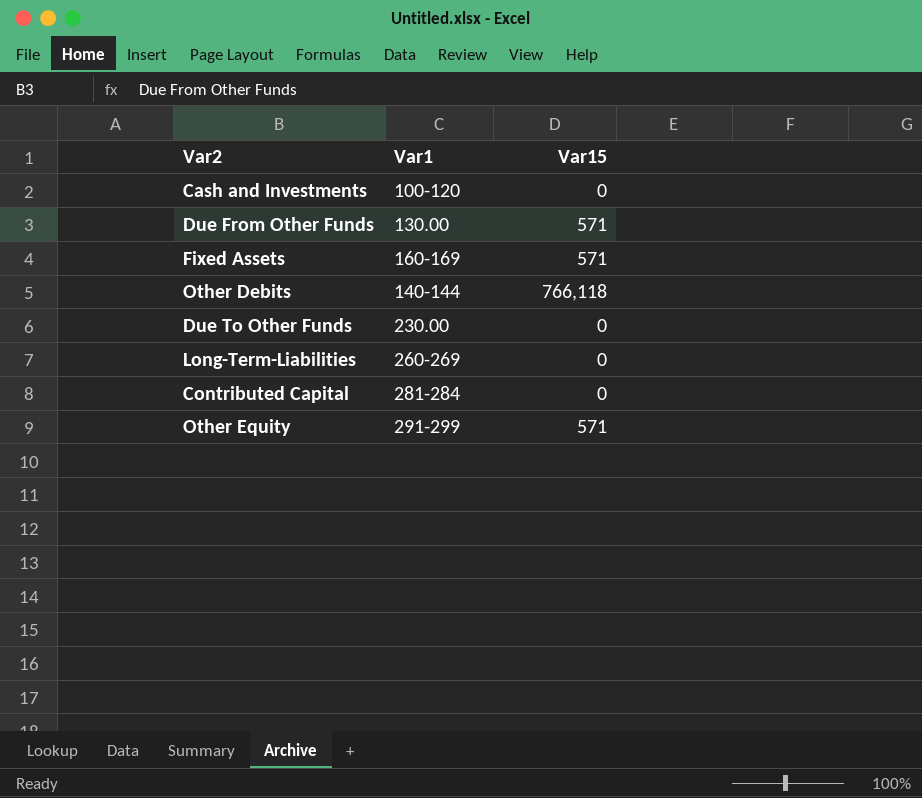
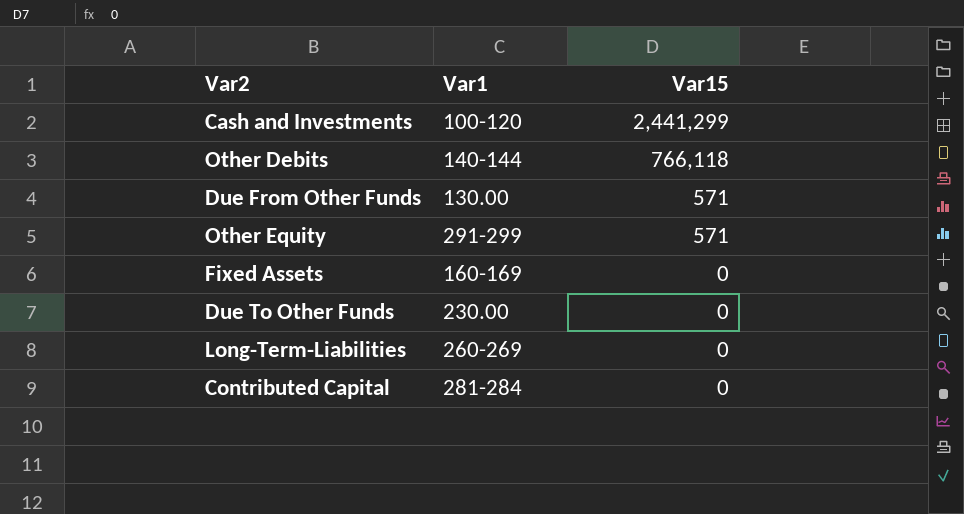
row order: none -> Var15 descending
Cash and Investments | Var15: 0 -> 2,441,299
Fixed Assets | Var15: 571 -> 0

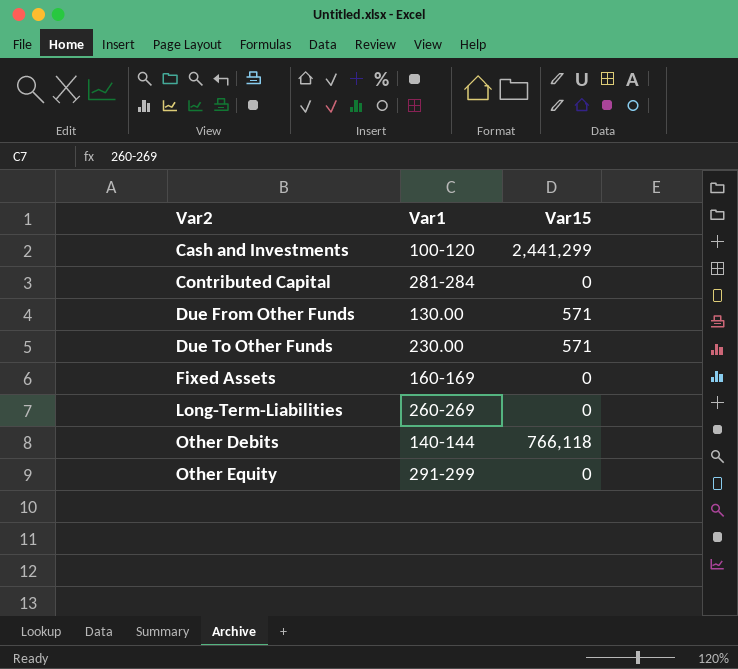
row order: Var15 descending -> Var2 ascending
Due To Other Funds | Var15: 0 -> 571
Other Equity | Var15: 571 -> 0

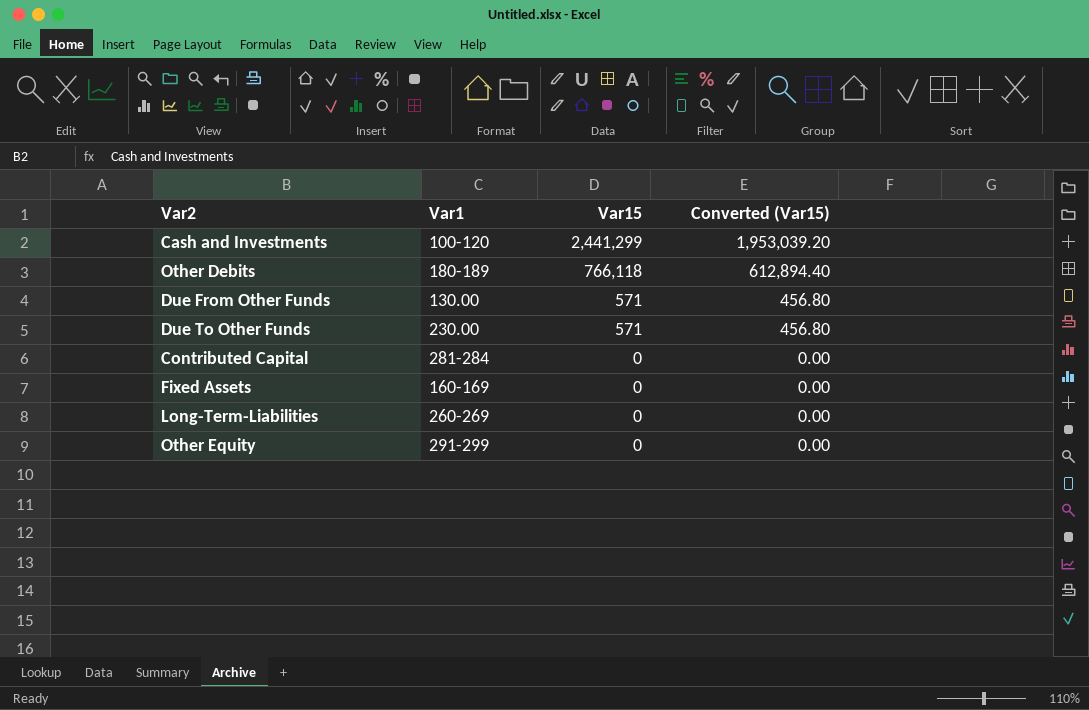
row order: Var2 ascending -> Var15 descending
column Converted (Var15) | formula: none -> [Var15] * 0.8
Other Debits | Var1: 140-144 -> 180-189

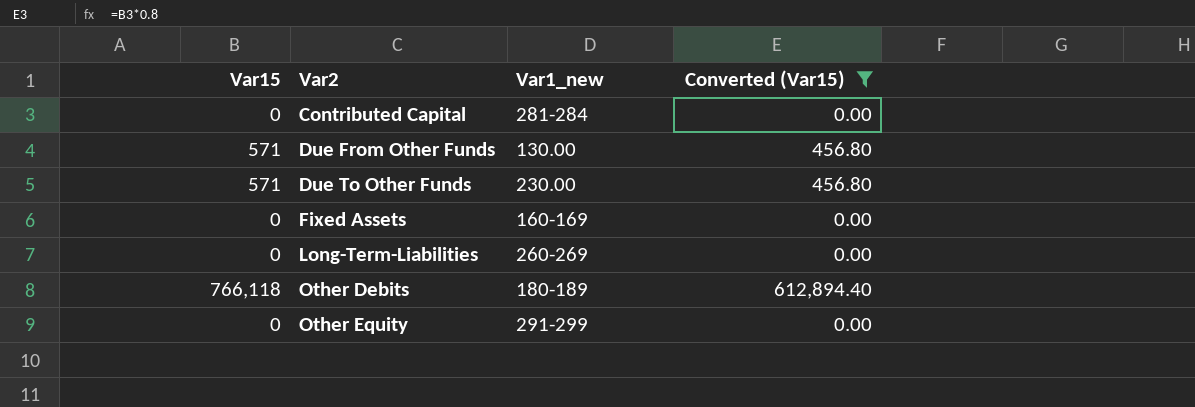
filter: none -> Converted (Var15) != 1,953,039.20
row order: Var15 descending -> Var2 ascending
column Var15 | position: 3 -> 1
column name: Var1 -> Var1_new

